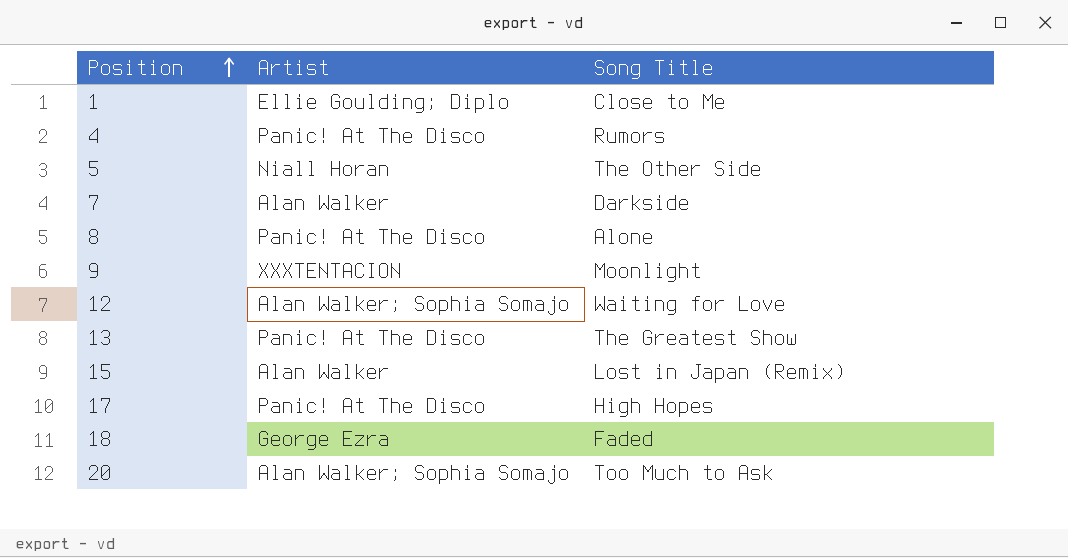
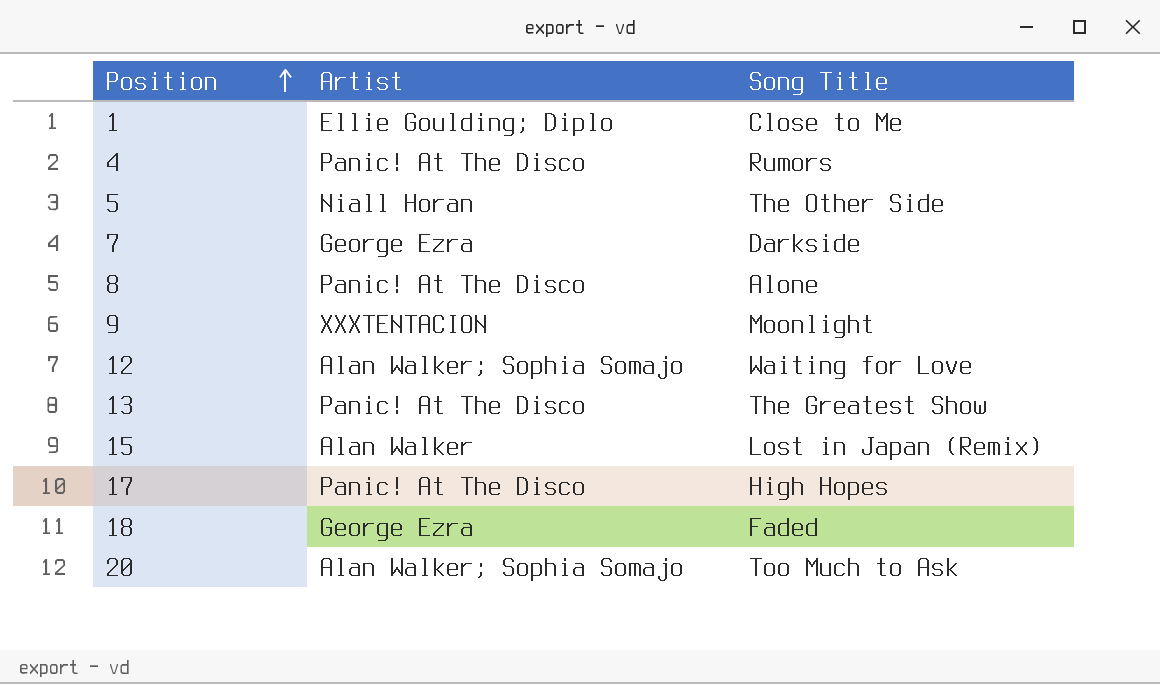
7 | Artist: Alan Walker -> George Ezra

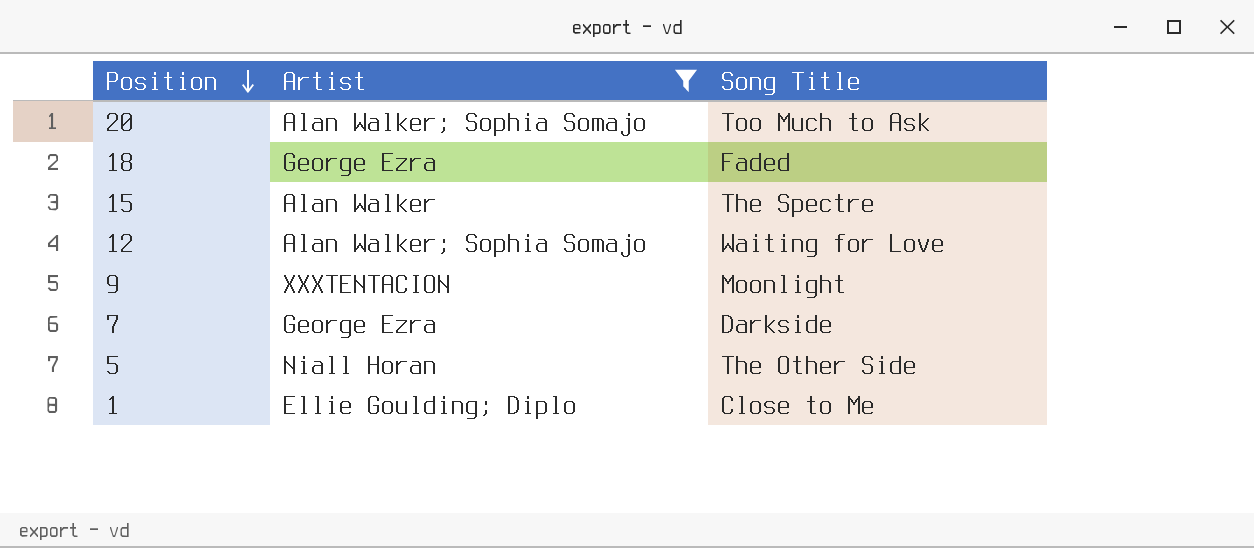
filter: none -> Artist != Panic! At The Disco
row order: Position ascending -> Position descending
15 | Song Title: Lost in Japan (Remix) -> The Spectre

